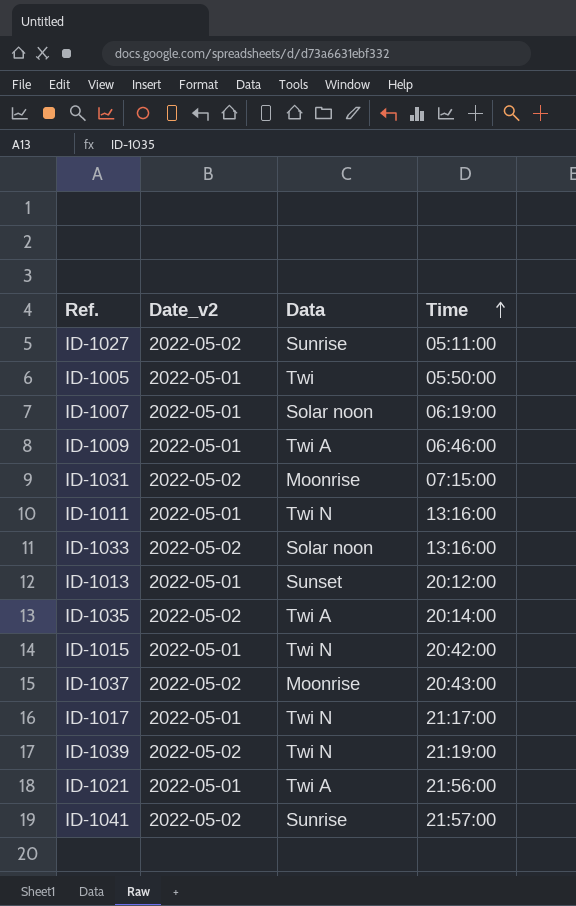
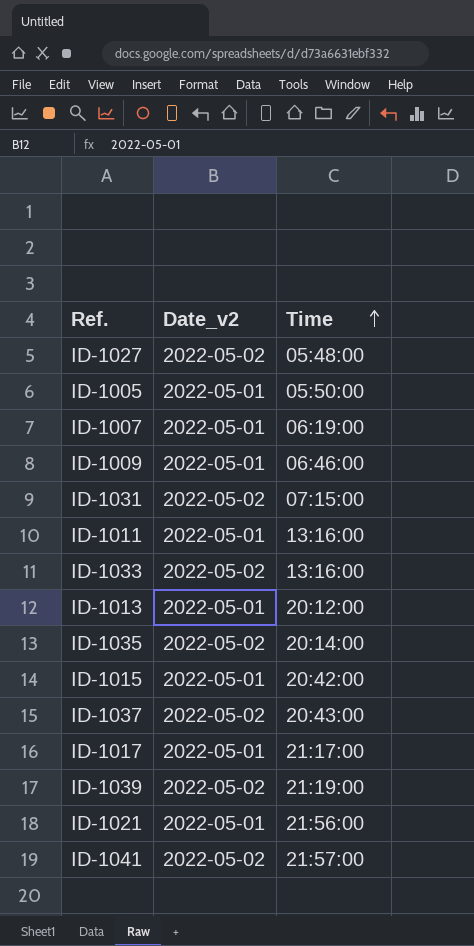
column Data | position: 3 -> none
ID-1027 | Time: 05:11:00 -> 05:48:00

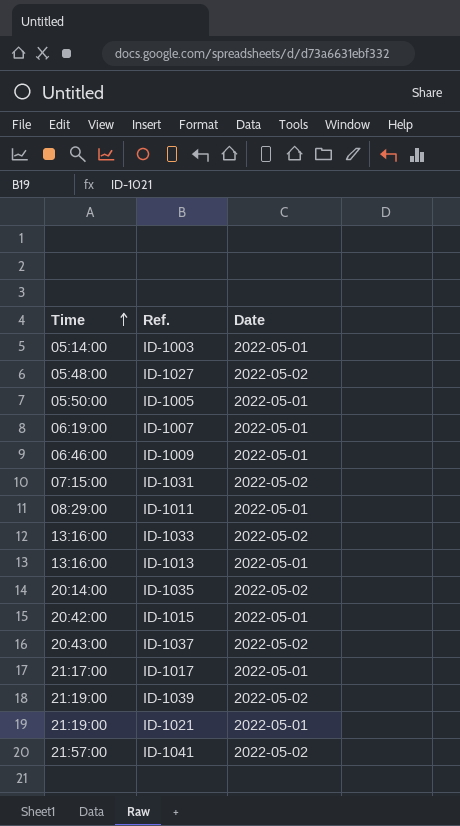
column Time | position: 3 -> 1
column name: Date_v2 -> Date
row ID-1003: none -> 05:14:00 | 2022-05-01
ID-1011 | Time: 13:16:00 -> 08:29:00
ID-1013 | Time: 20:12:00 -> 13:16:00
ID-1021 | Time: 21:56:00 -> 21:19:00

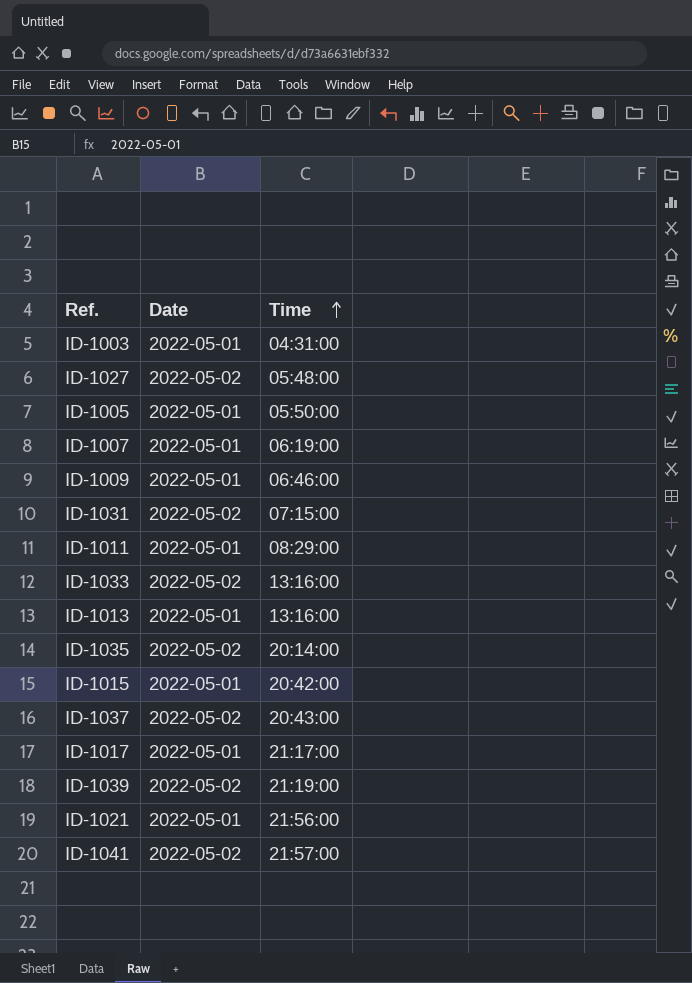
column Time | position: 1 -> 3
ID-1003 | Time: 05:14:00 -> 04:31:00
ID-1021 | Time: 21:19:00 -> 21:56:00

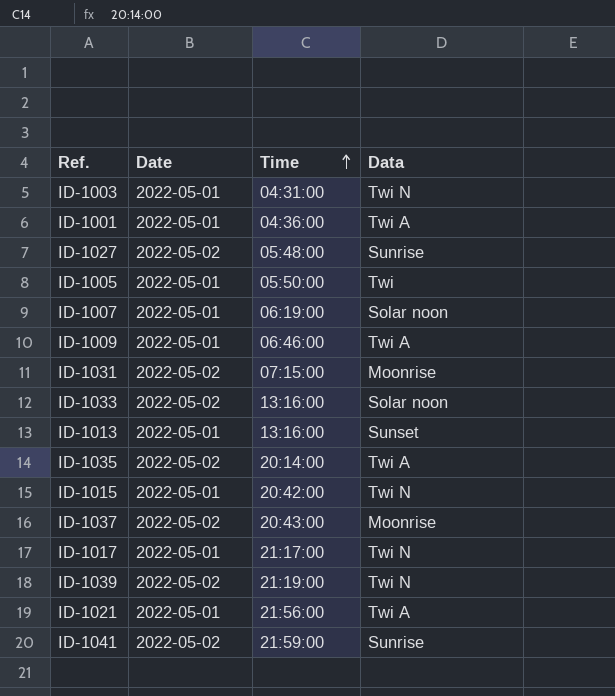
column Data | position: none -> 4
row ID-1011: 2022-05-01 | 08:29:00 -> none
row ID-1001: none -> 2022-05-01 | 04:36:00 | Twi A
ID-1041 | Time: 21:57:00 -> 21:59:00

